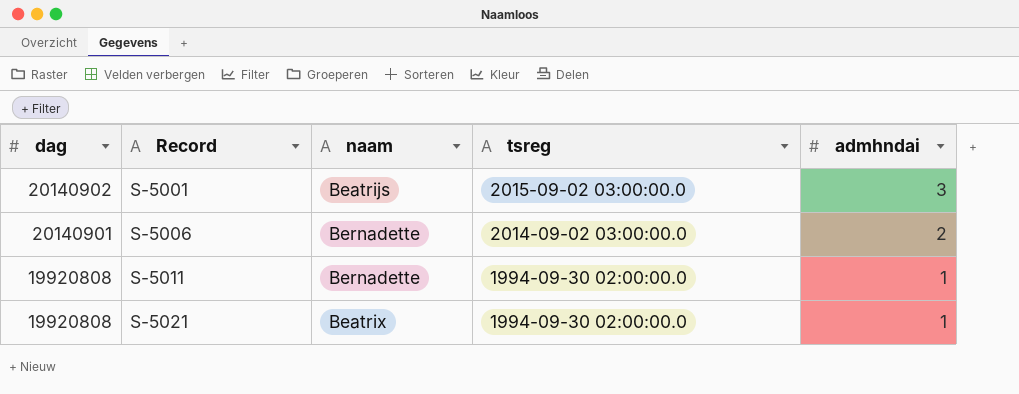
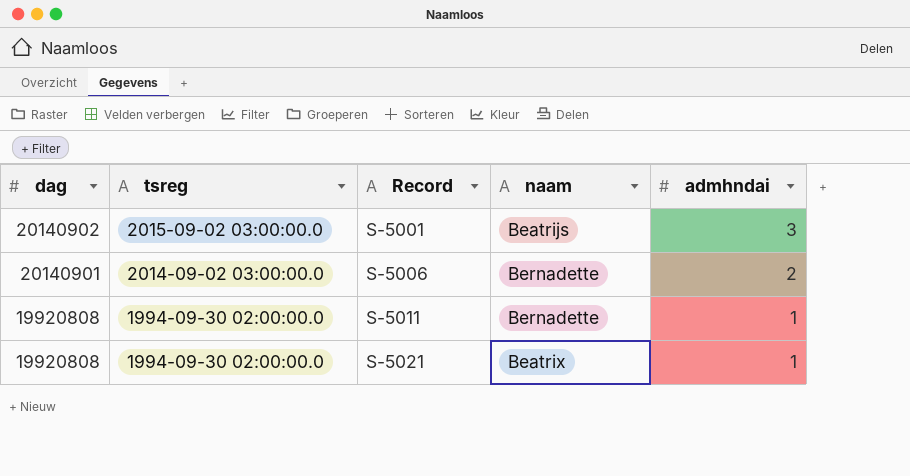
column tsreg | position: 4 -> 2

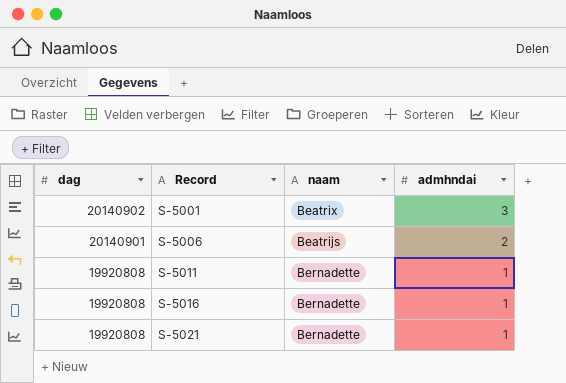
column tsreg | position: 2 -> none
S-5001 | naam: Beatrijs -> Beatrix
S-5006 | naam: Bernadette -> Beatrijs
row S-5016: none -> 19920808 | Bernadette | 1
S-5021 | naam: Beatrix -> Bernadette

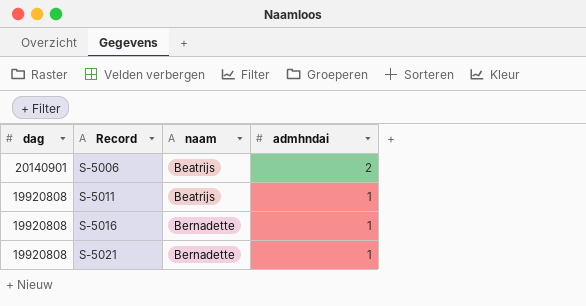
row S-5001: 20140902 | Beatrix | 3 -> none
S-5011 | naam: Bernadette -> Beatrijs

